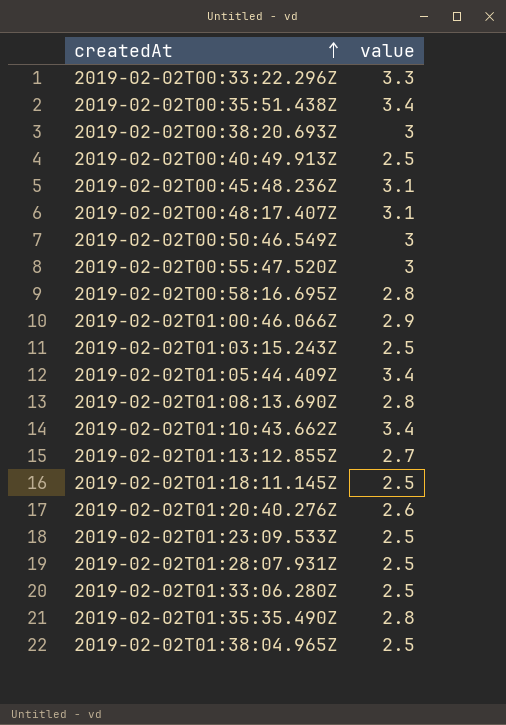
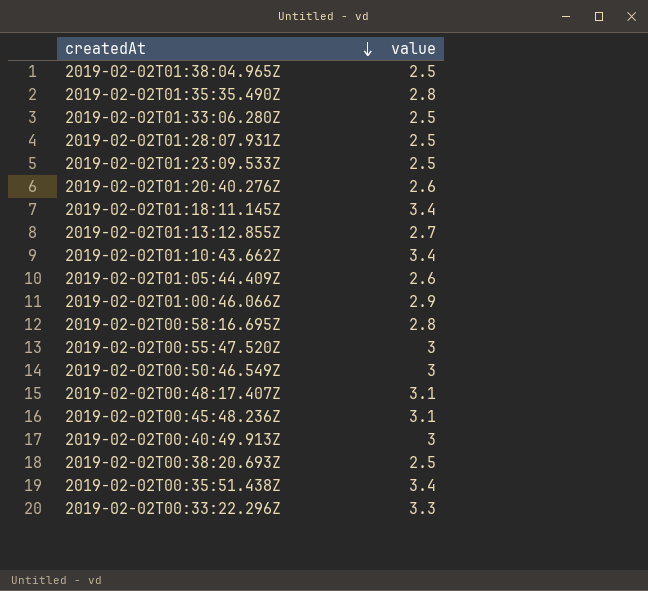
row order: createdAt ascending -> createdAt descending
row 2019-02-02T01:03:15.243Z: 2.5 -> none
row 2019-02-02T01:08:13.690Z: 2.8 -> none
2019-02-02T01:18:11.145Z | value: 2.5 -> 3.4
2019-02-02T01:05:44.409Z | value: 3.4 -> 2.6
2019-02-02T00:40:49.913Z | value: 2.5 -> 3
2019-02-02T00:38:20.693Z | value: 3 -> 2.5

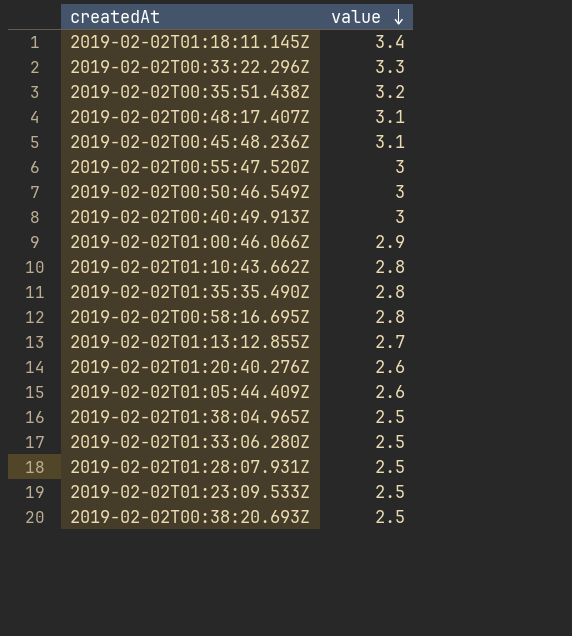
row order: createdAt descending -> value descending
2019-02-02T00:35:51.438Z | value: 3.4 -> 3.2
2019-02-02T01:10:43.662Z | value: 3.4 -> 2.8

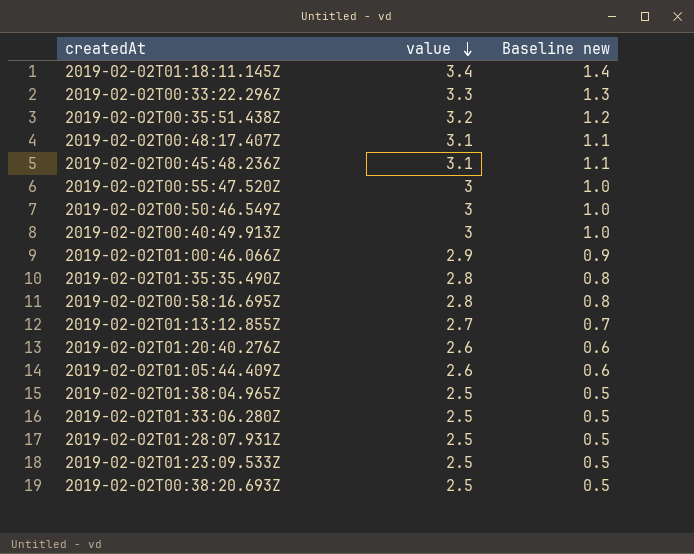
column Baseline new | formula: none -> [value] - 2
row 2019-02-02T01:10:43.662Z: 2.8 -> none

